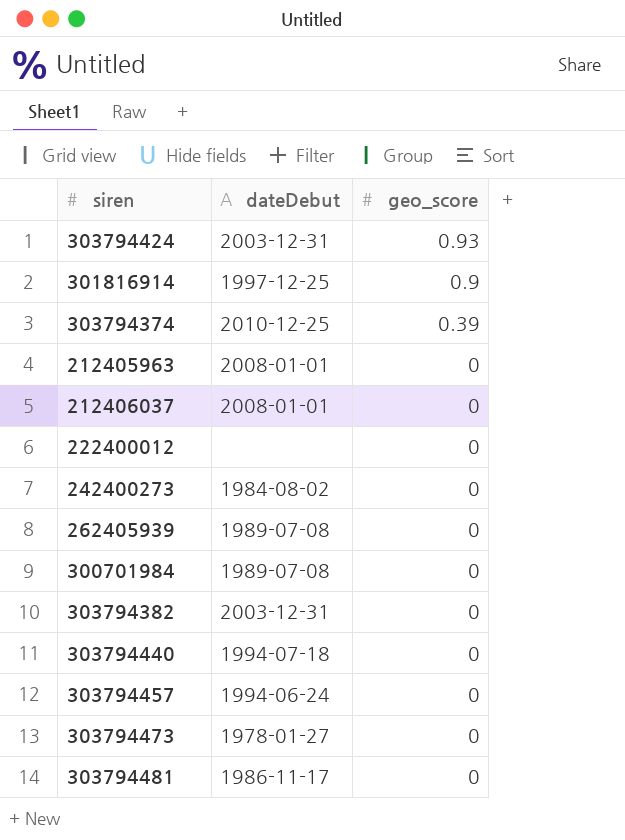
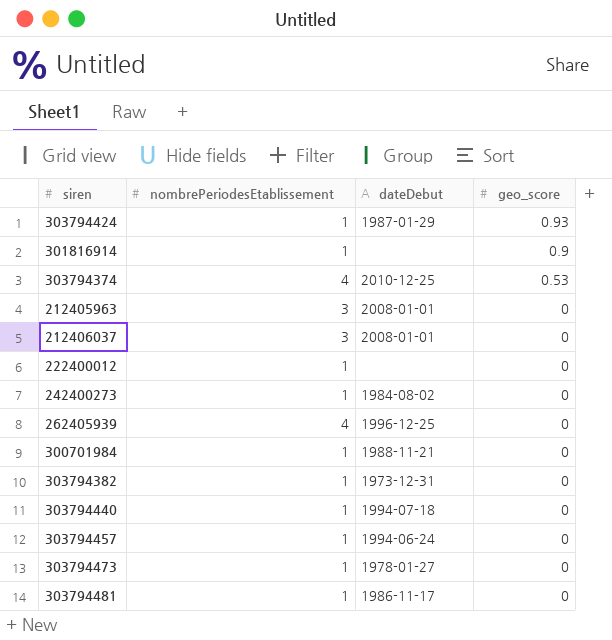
column nombrePeriodesEtablissement | position: none -> 2
303794424 | dateDebut: 2003-12-31 -> 1987-01-29
301816914 | dateDebut: 1997-12-25 -> none
303794374 | geo_score: 0.39 -> 0.53
262405939 | dateDebut: 1989-07-08 -> 1996-12-25
300701984 | dateDebut: 1989-07-08 -> 1988-11-21
303794382 | dateDebut: 2003-12-31 -> 1973-12-31

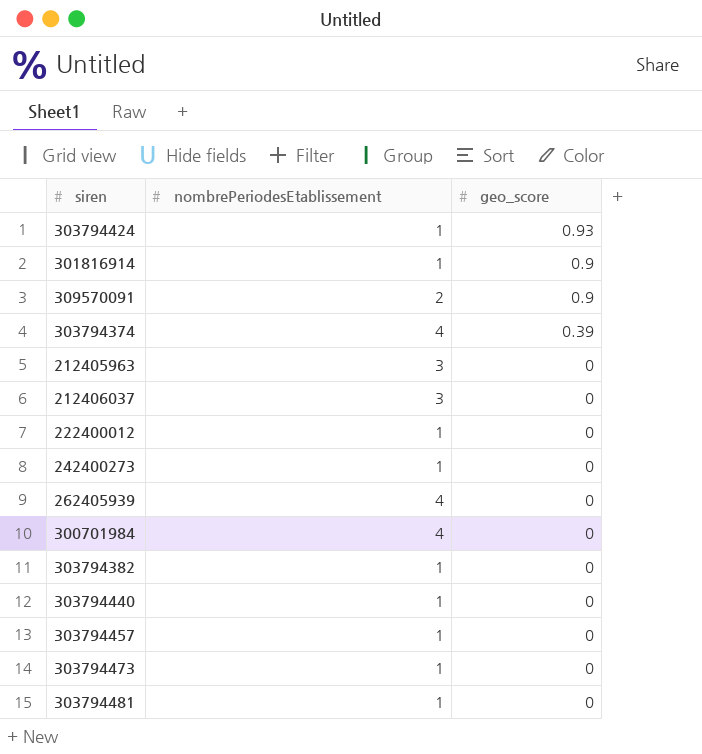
column dateDebut | position: 3 -> none
row 309570091: none -> 2 | 0.9
303794374 | geo_score: 0.53 -> 0.39
300701984 | nombrePeriodesEtablissement: 1 -> 4

